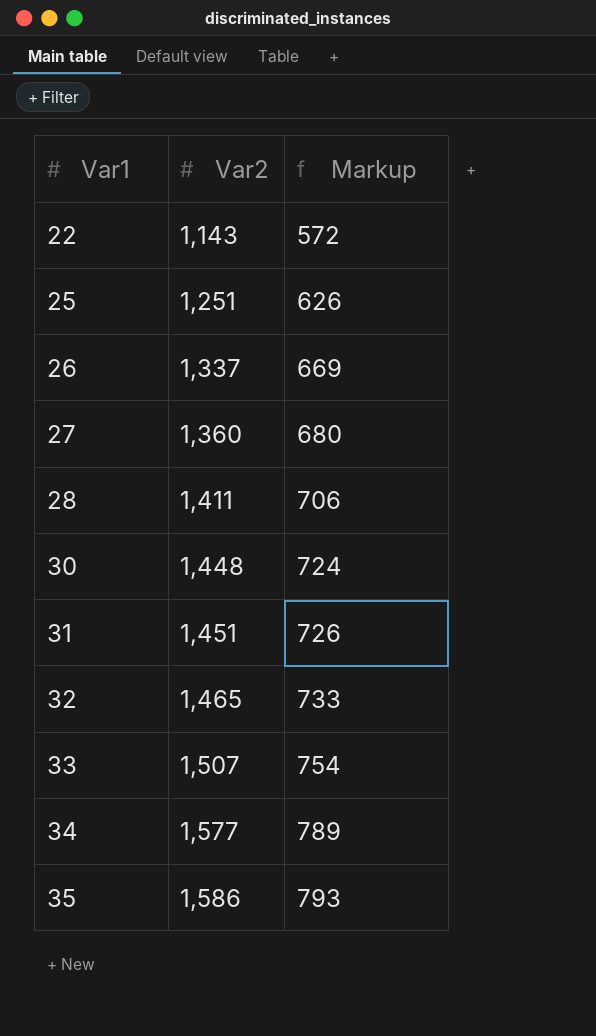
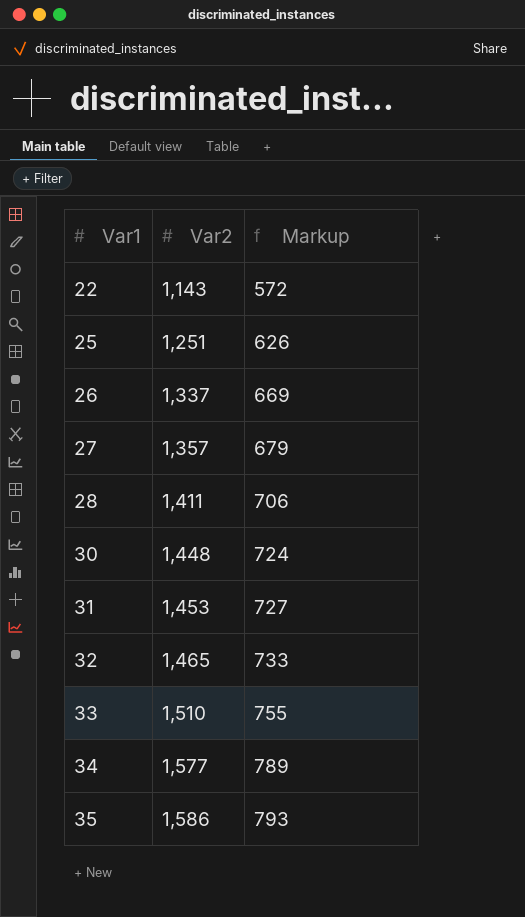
27 | Var2: 1,360 -> 1,357
27 | Markup: 680 -> 679
31 | Var2: 1,451 -> 1,453
31 | Markup: 726 -> 727
33 | Var2: 1,507 -> 1,510
33 | Markup: 754 -> 755

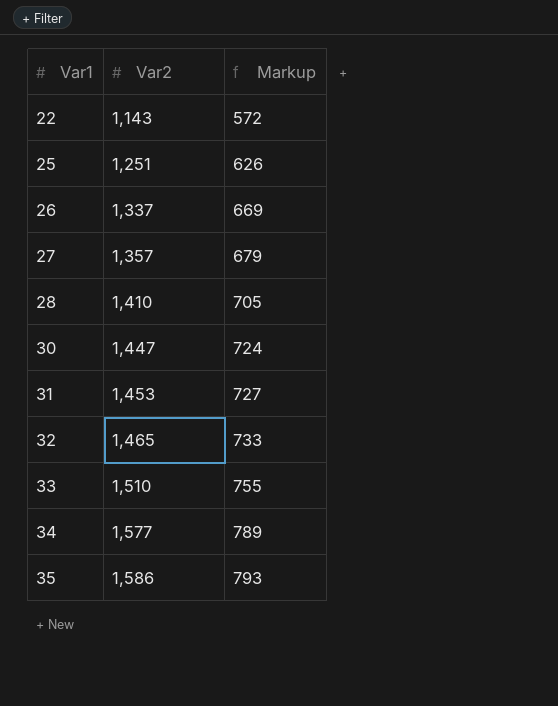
28 | Var2: 1,411 -> 1,410
28 | Markup: 706 -> 705
30 | Var2: 1,448 -> 1,447

